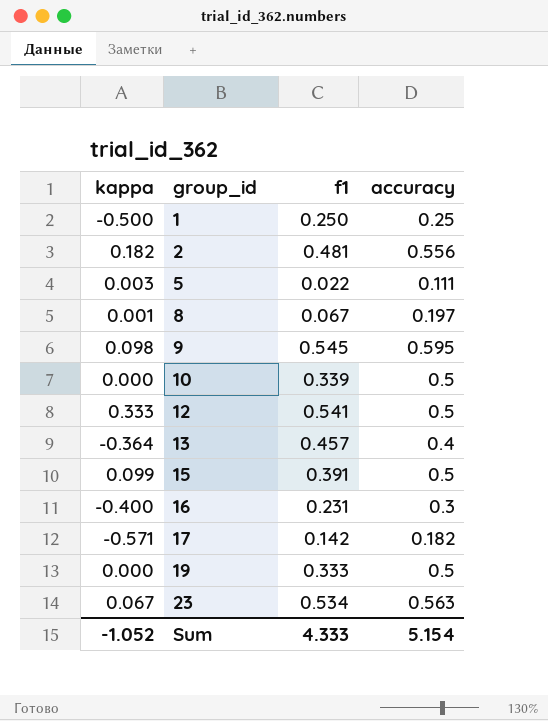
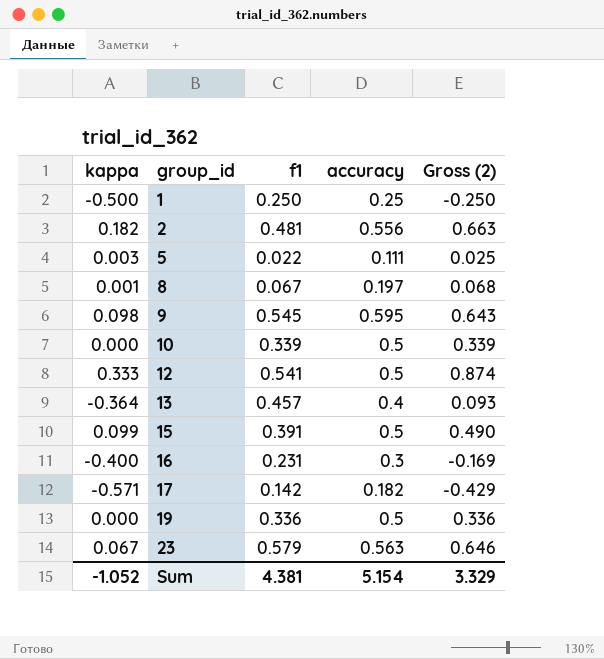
column Gross (2) | formula: none -> [kappa] + [f1]
19 | f1: 0.333 -> 0.336
23 | f1: 0.534 -> 0.579
Sum | f1: 4.333 -> 4.381

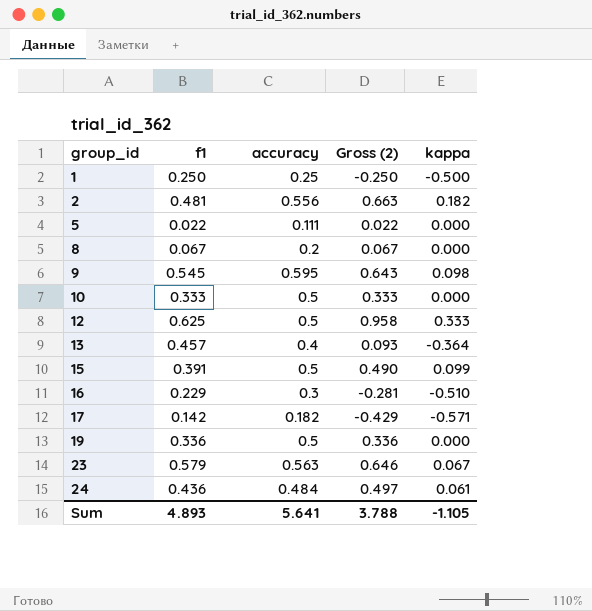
column kappa | position: 1 -> 5
5 | Gross (2): 0.025 -> 0.022
5 | kappa: 0.003 -> 0.000
8 | accuracy: 0.197 -> 0.2
8 | Gross (2): 0.068 -> 0.067
8 | kappa: 0.001 -> 0.000
10 | f1: 0.339 -> 0.333
10 | Gross (2): 0.339 -> 0.333
12 | f1: 0.541 -> 0.625
12 | Gross (2): 0.874 -> 0.958
16 | f1: 0.231 -> 0.229
16 | Gross (2): -0.169 -> -0.281
16 | kappa: -0.400 -> -0.510
row 24: none -> 0.436 | 0.484 | 0.497 | 0.061
Sum | f1: 4.381 -> 4.893
Sum | accuracy: 5.154 -> 5.641
Sum | Gross (2): 3.329 -> 3.788
Sum | kappa: -1.052 -> -1.105

